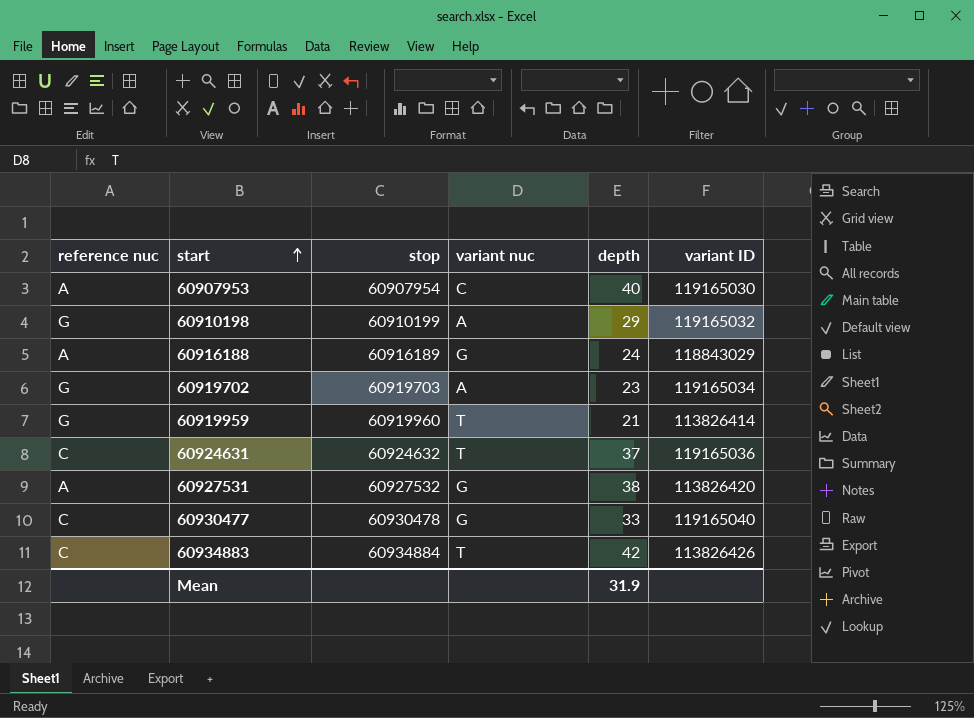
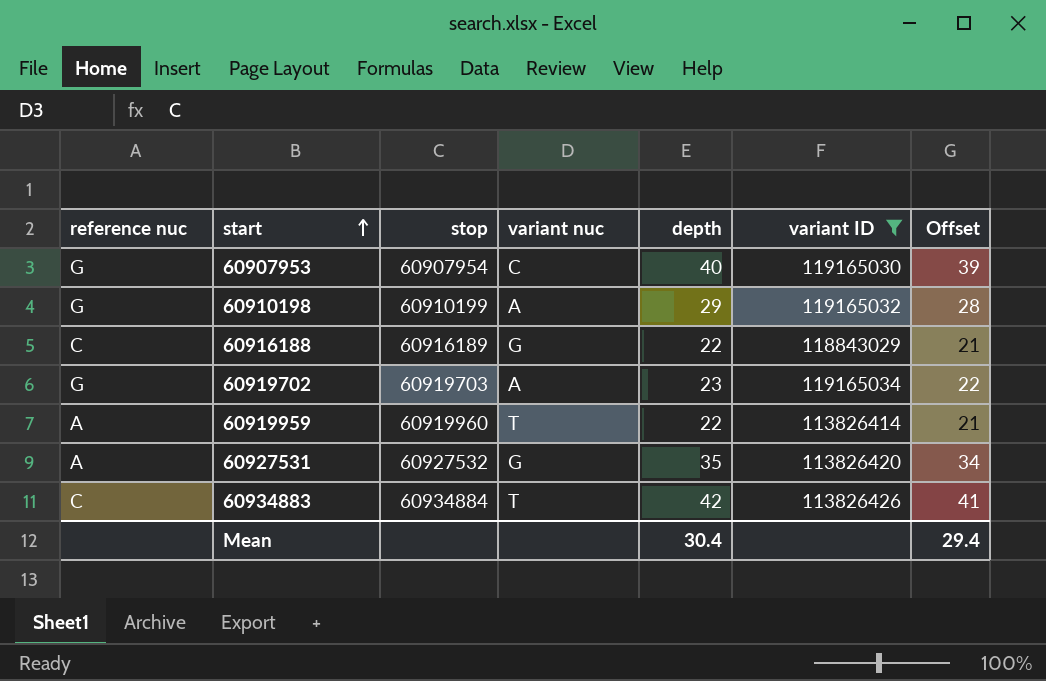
filter: none -> variant ID <= 119165034
column Offset | formula: none -> [depth] - 1
60907953 | reference nuc: A -> G
60916188 | reference nuc: A -> C
60916188 | depth: 24 -> 22
60919959 | reference nuc: G -> A
60919959 | depth: 21 -> 22
60927531 | depth: 38 -> 35
Mean | depth: 31.9 -> 30.4

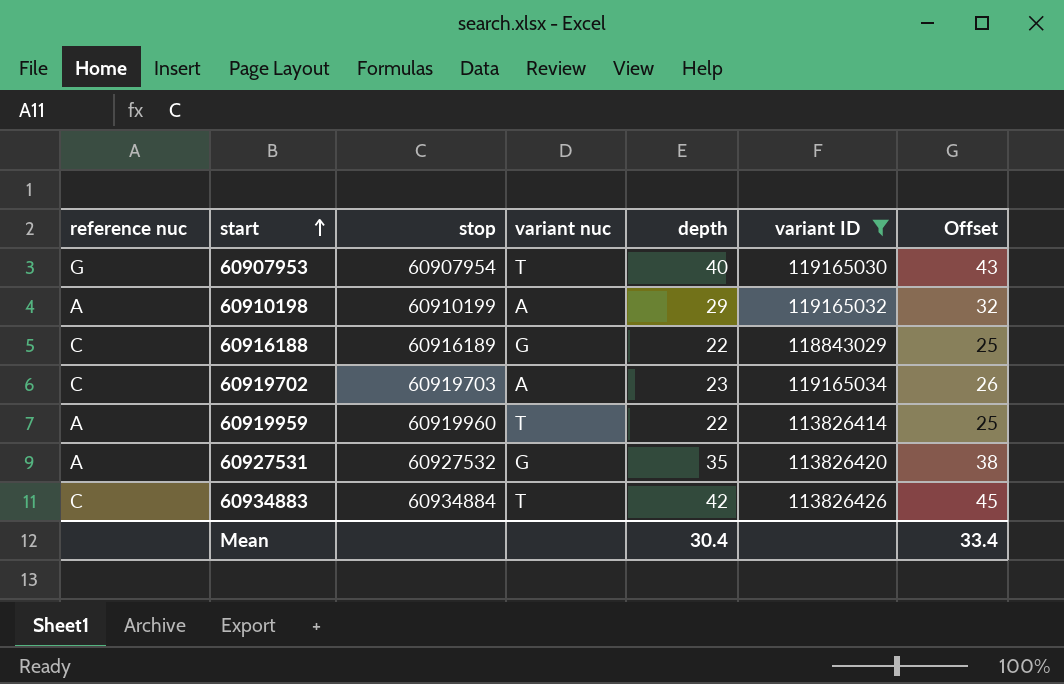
column Offset | formula: [depth] - 1 -> [depth] + 3
60907953 | variant nuc: C -> T
60910198 | reference nuc: G -> A
60919702 | reference nuc: G -> C
Mean | Offset: 29.4 -> 33.4

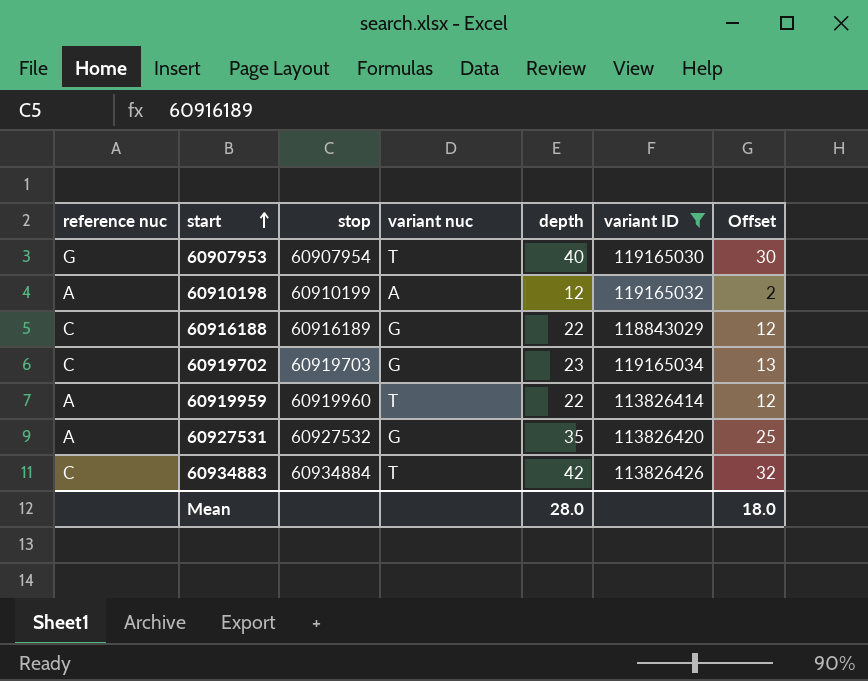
column Offset | formula: [depth] + 3 -> [depth] - 10
60910198 | depth: 29 -> 12
60919702 | variant nuc: A -> G
Mean | depth: 30.4 -> 28.0
Mean | Offset: 33.4 -> 18.0

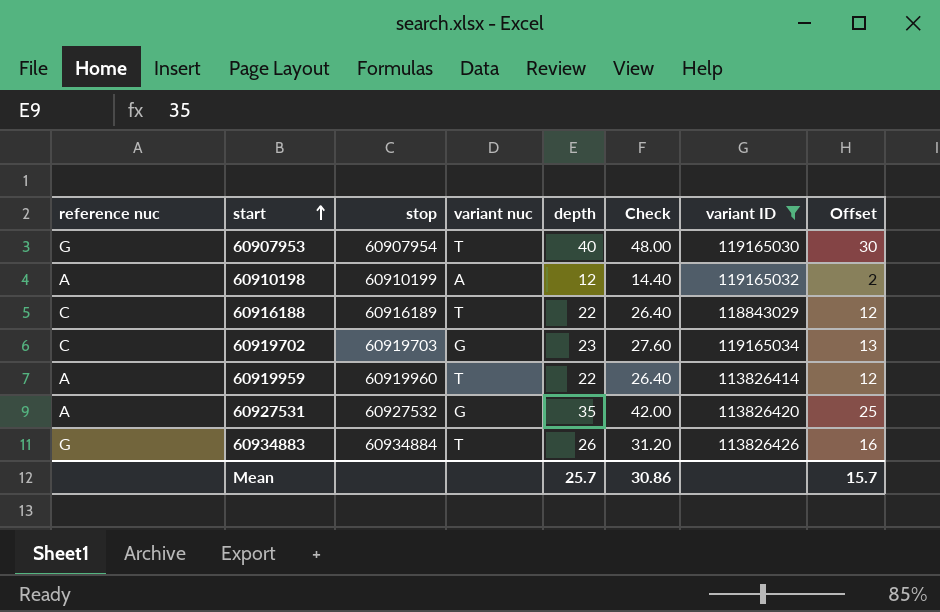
column Check | formula: none -> [depth] * 1.2
60916188 | variant nuc: G -> T
60934883 | reference nuc: C -> G
60934883 | depth: 42 -> 26
60934883 | Offset: 32 -> 16
Mean | depth: 28.0 -> 25.7
Mean | Offset: 18.0 -> 15.7

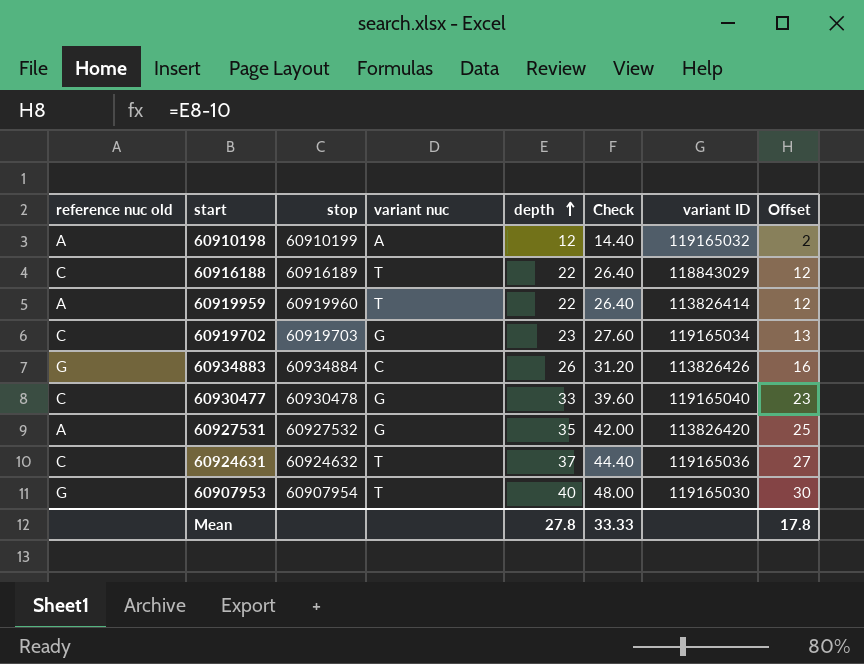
filter: variant ID <= 119165034 -> none
row order: start ascending -> depth ascending
column name: reference nuc -> reference nuc old
60934883 | variant nuc: T -> C
Mean | depth: 25.7 -> 27.8
Mean | Check: 30.86 -> 33.33
Mean | Offset: 15.7 -> 17.8

